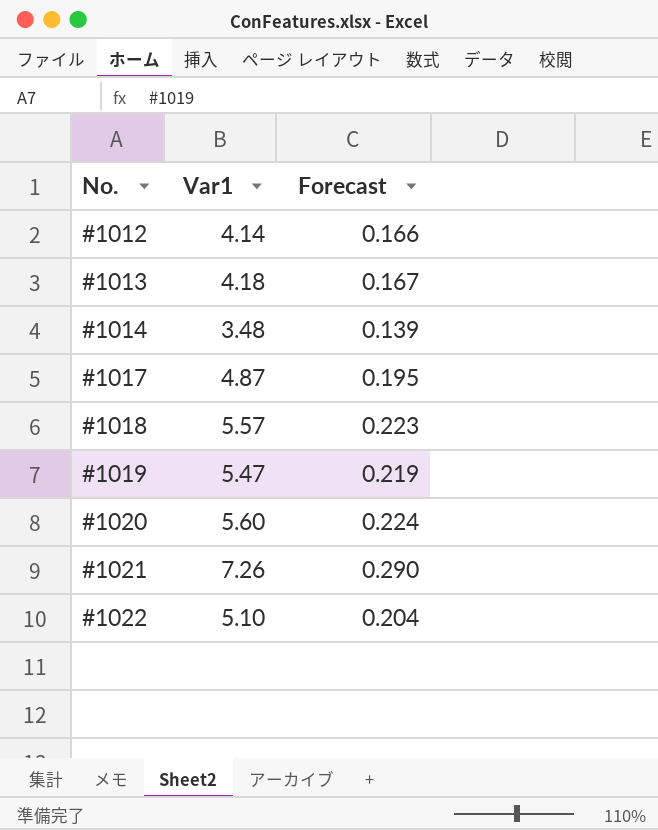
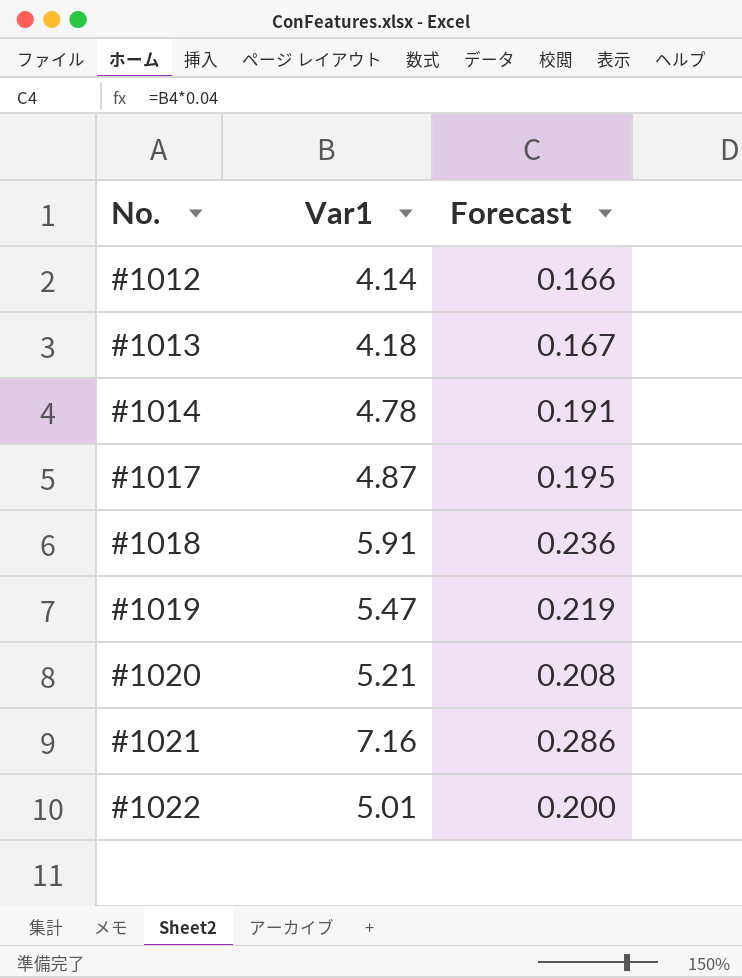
#1014 | Var1: 3.48 -> 4.78
#1014 | Forecast: 0.139 -> 0.191
#1018 | Var1: 5.57 -> 5.91
#1018 | Forecast: 0.223 -> 0.236
#1020 | Var1: 5.60 -> 5.21
#1020 | Forecast: 0.224 -> 0.208
#1021 | Var1: 7.26 -> 7.16
#1021 | Forecast: 0.290 -> 0.286
#1022 | Var1: 5.10 -> 5.01
#1022 | Forecast: 0.204 -> 0.200

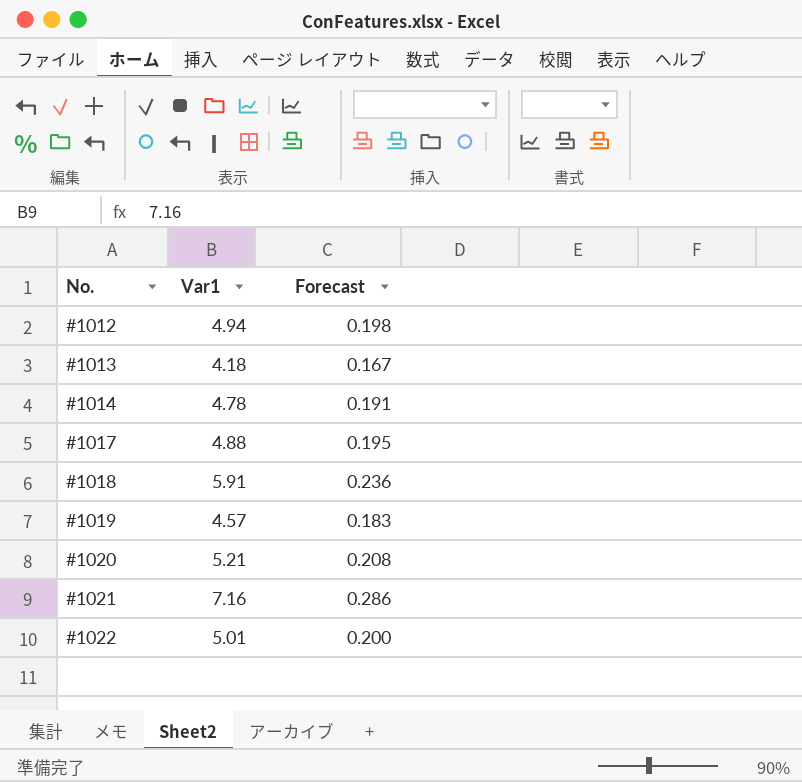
#1012 | Var1: 4.14 -> 4.94
#1012 | Forecast: 0.166 -> 0.198
#1017 | Var1: 4.87 -> 4.88
#1019 | Var1: 5.47 -> 4.57
#1019 | Forecast: 0.219 -> 0.183

